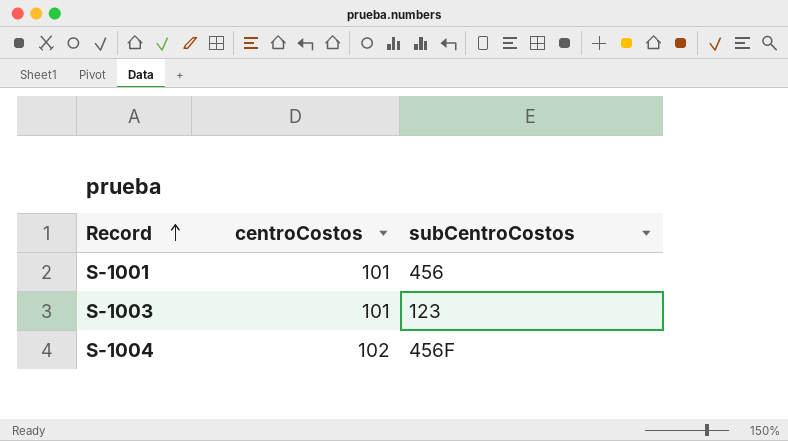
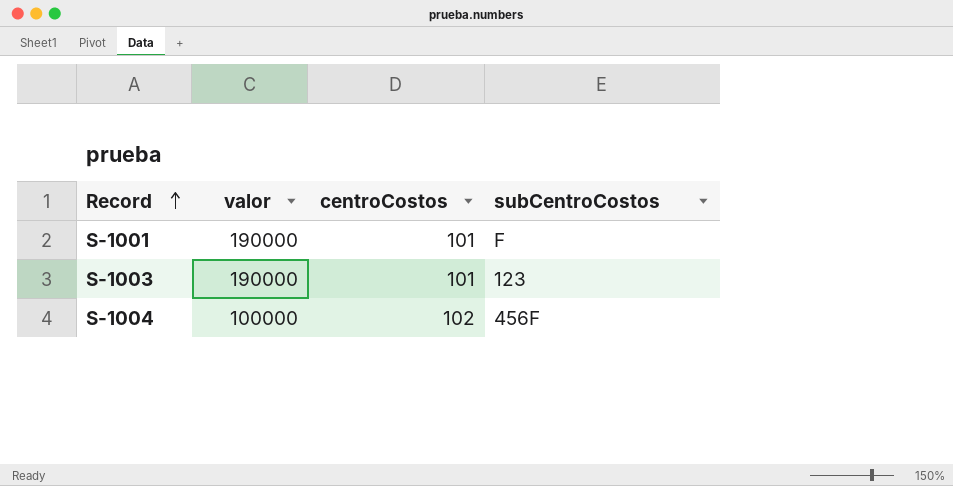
column valor | position: none -> 2
S-1001 | subCentroCostos: 456 -> F

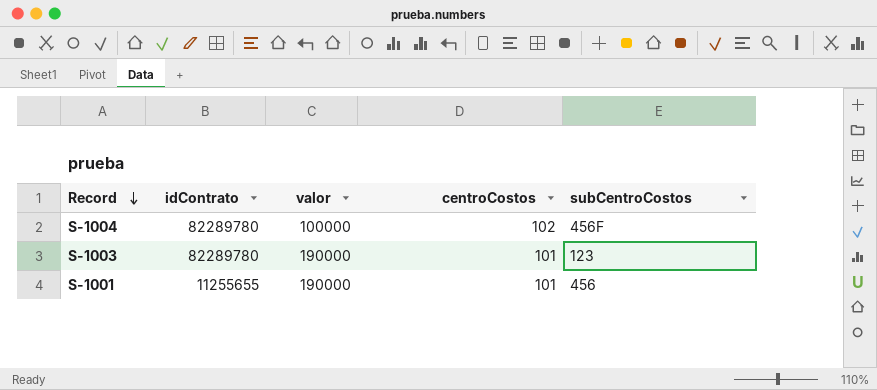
row order: Record ascending -> Record descending
column idContrato | position: none -> 2
S-1001 | subCentroCostos: F -> 456

